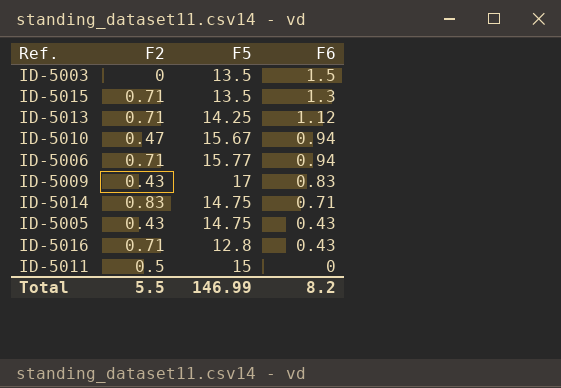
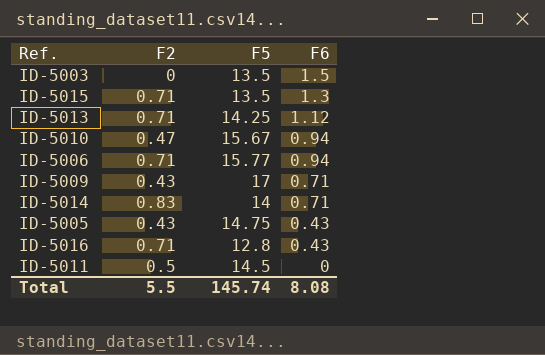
ID-5009 | F6: 0.83 -> 0.71
ID-5014 | F5: 14.75 -> 14
ID-5011 | F5: 15 -> 14.5
Total | F5: 146.99 -> 145.74
Total | F6: 8.2 -> 8.08

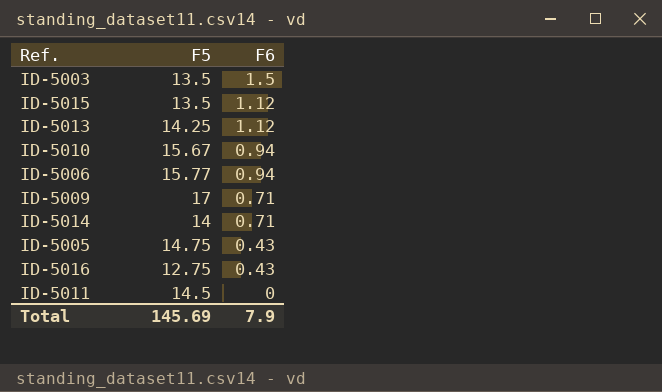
column F2 | position: 2 -> none
ID-5015 | F6: 1.3 -> 1.12
ID-5016 | F5: 12.8 -> 12.75
Total | F5: 145.74 -> 145.69
Total | F6: 8.08 -> 7.9

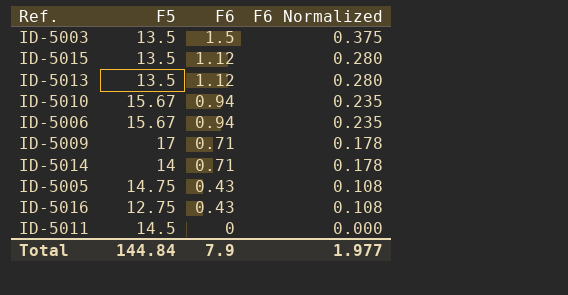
column F6 Normalized | formula: none -> [F6] * 0.25
ID-5013 | F5: 14.25 -> 13.5
ID-5006 | F5: 15.77 -> 15.67
Total | F5: 145.69 -> 144.84

